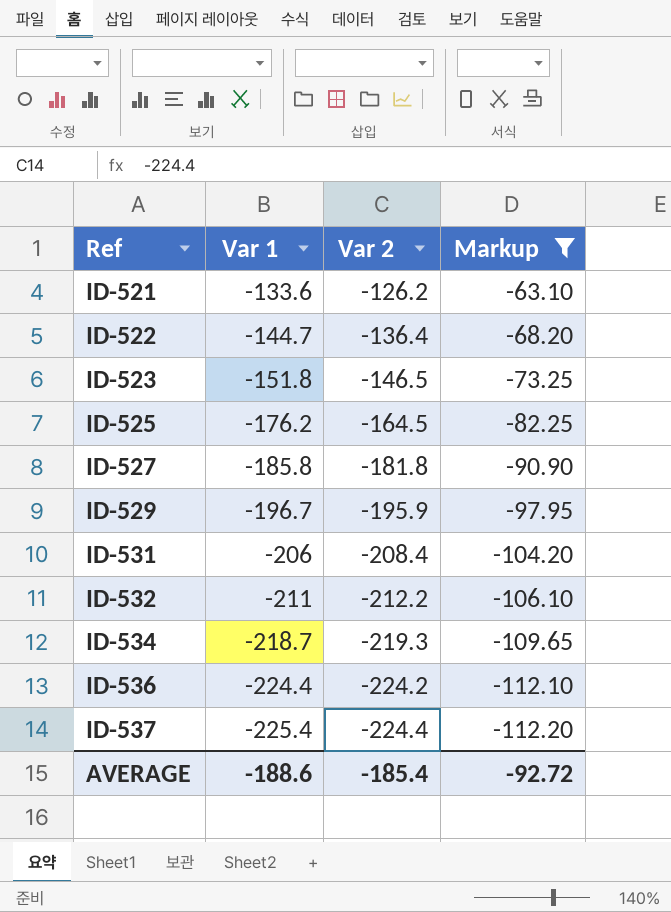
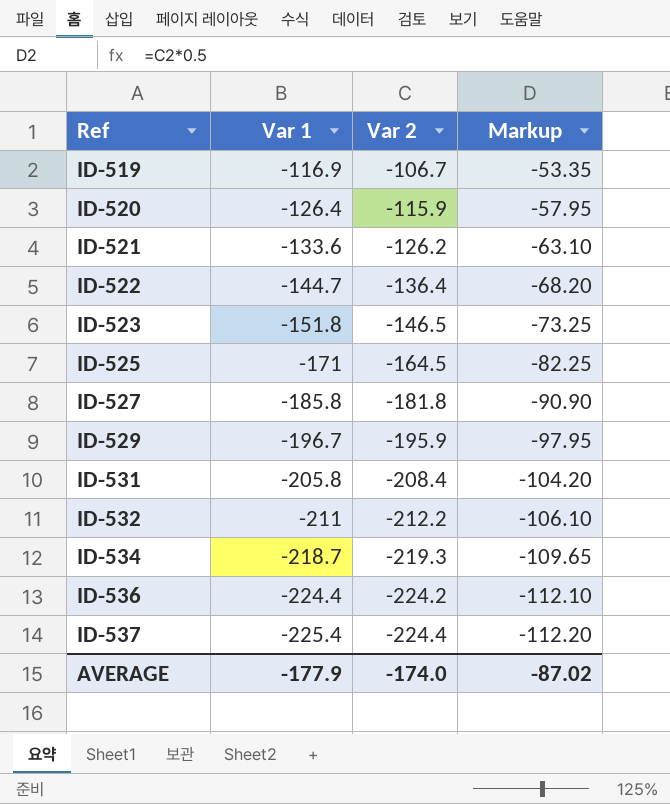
filter: Markup <= -63.10 -> none
ID-525 | Var 1: -176.2 -> -171
ID-531 | Var 1: -206 -> -205.8
AVERAGE | Var 1: -188.6 -> -177.9
AVERAGE | Var 2: -185.4 -> -174.0
AVERAGE | Markup: -92.72 -> -87.02

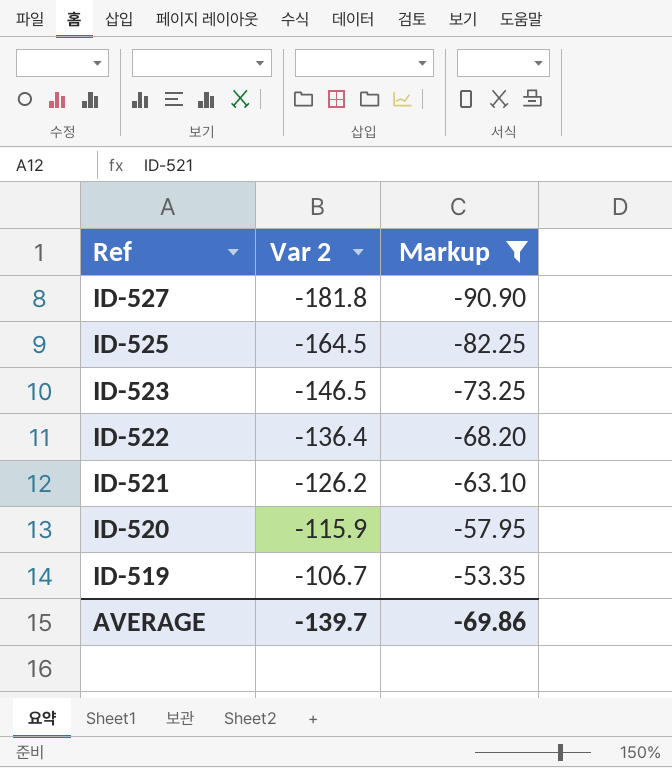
filter: none -> Markup >= -90.90
row order: Ref ascending -> Ref descending
column Var 1 | position: 2 -> none
AVERAGE | Var 2: -174.0 -> -139.7
AVERAGE | Markup: -87.02 -> -69.86

